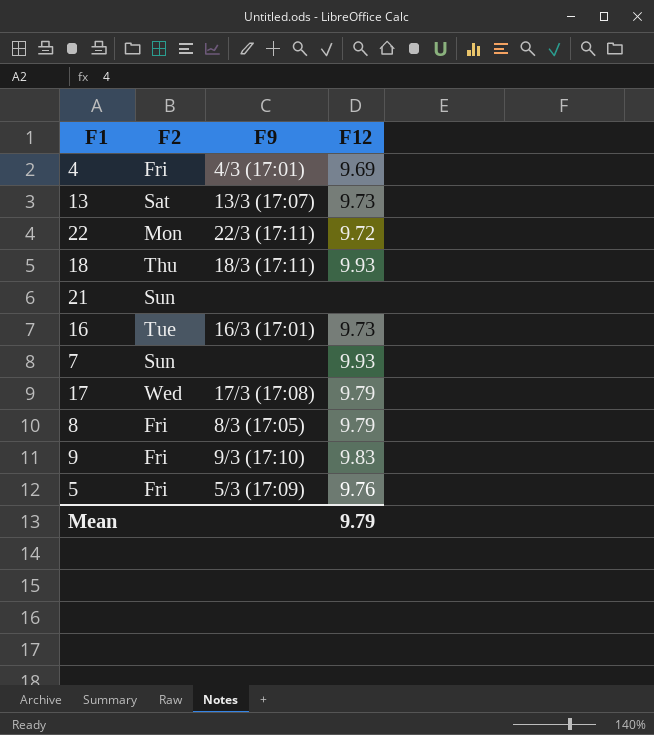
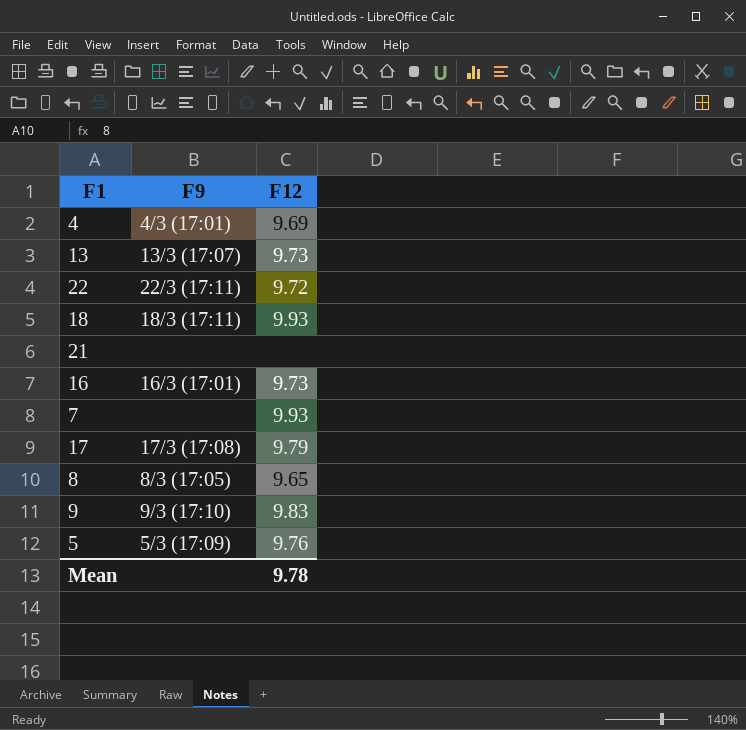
column F2 | position: 2 -> none
8 | F12: 9.79 -> 9.65
Mean | F12: 9.79 -> 9.78

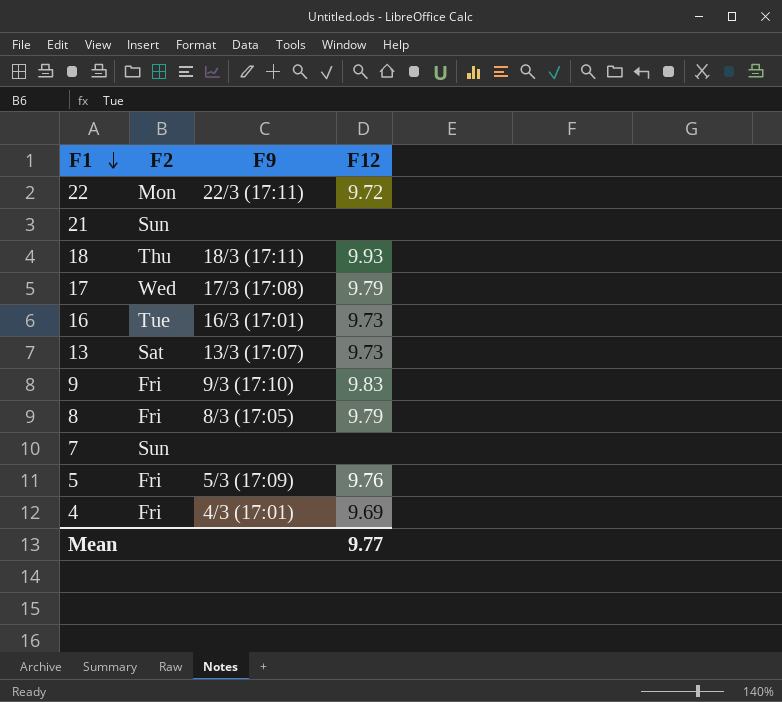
row order: none -> F1 descending
column F2 | position: none -> 2
8 | F12: 9.65 -> 9.79
7 | F12: 9.93 -> none
Mean | F12: 9.78 -> 9.77

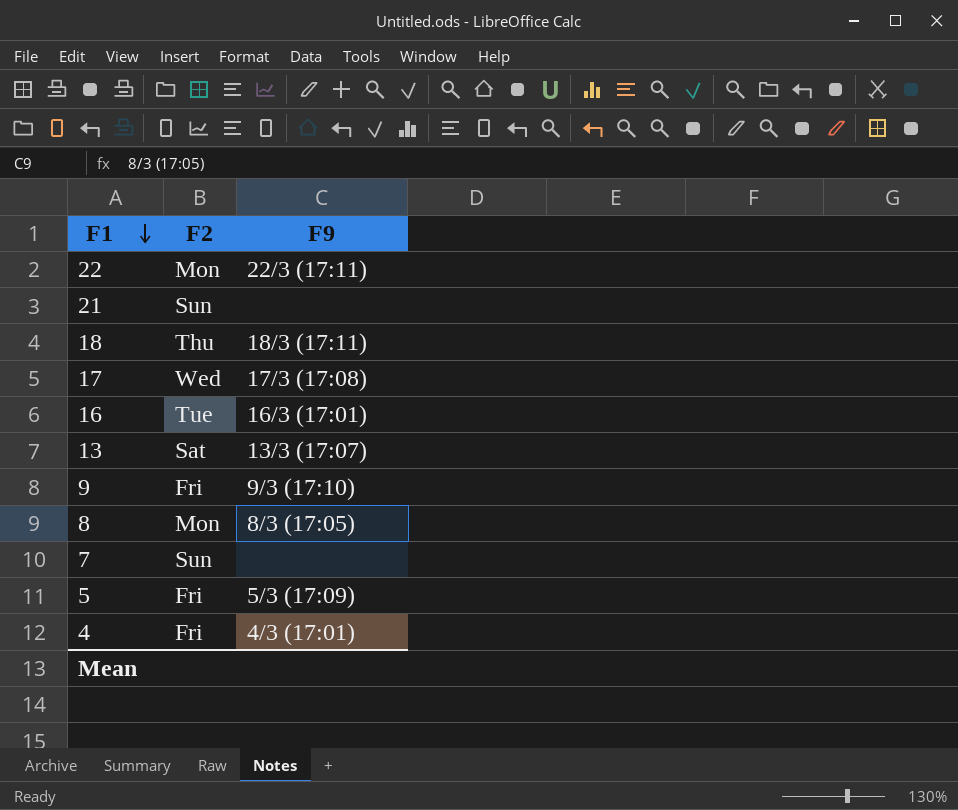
column F12 | position: 4 -> none
8 | F2: Fri -> Mon

